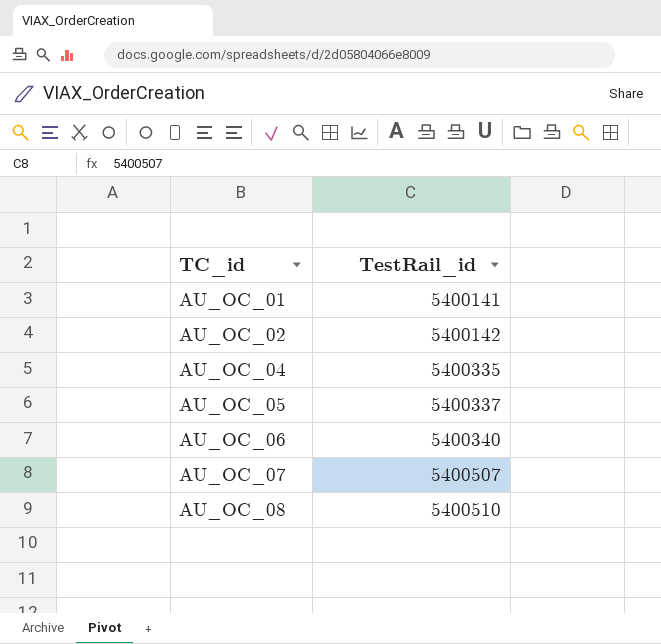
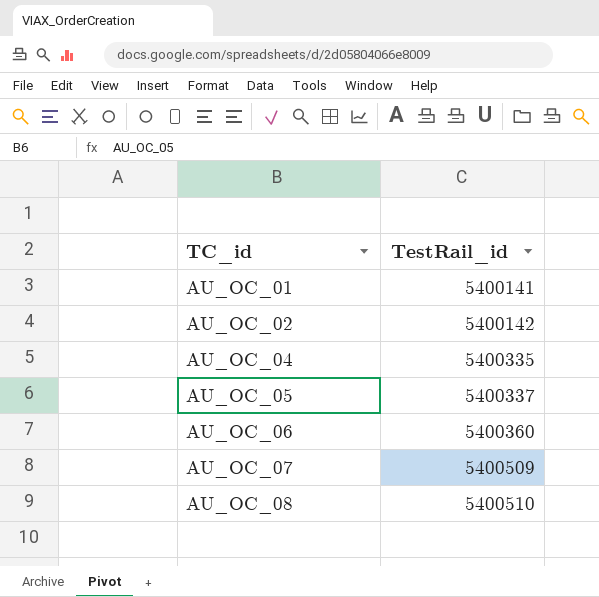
AU_OC_06 | TestRail_id: 5400340 -> 5400360
AU_OC_07 | TestRail_id: 5400507 -> 5400509

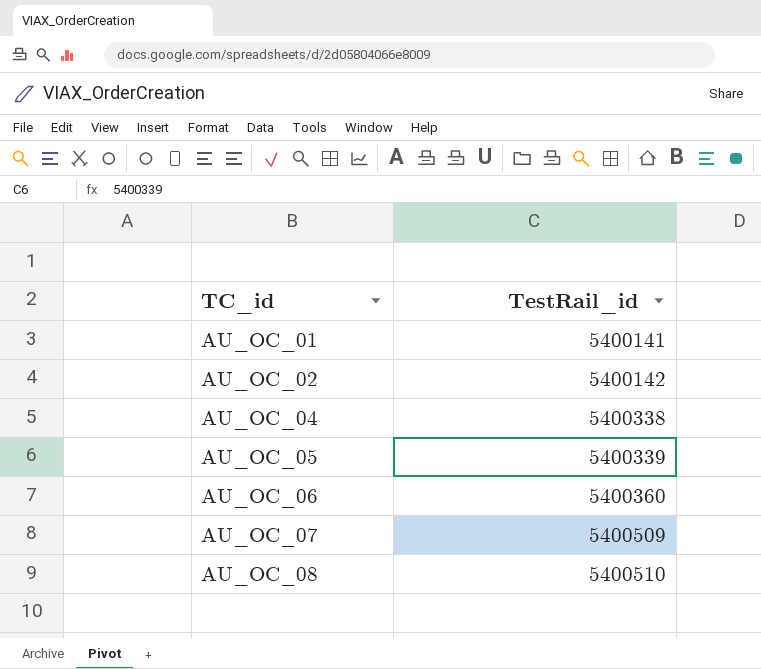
AU_OC_04 | TestRail_id: 5400335 -> 5400338
AU_OC_05 | TestRail_id: 5400337 -> 5400339

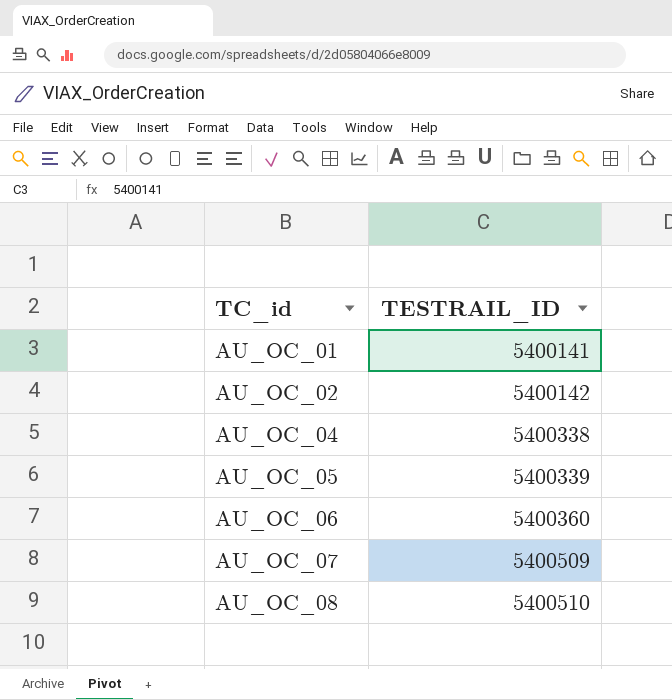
column name: TestRail_id -> TESTRAIL_ID

